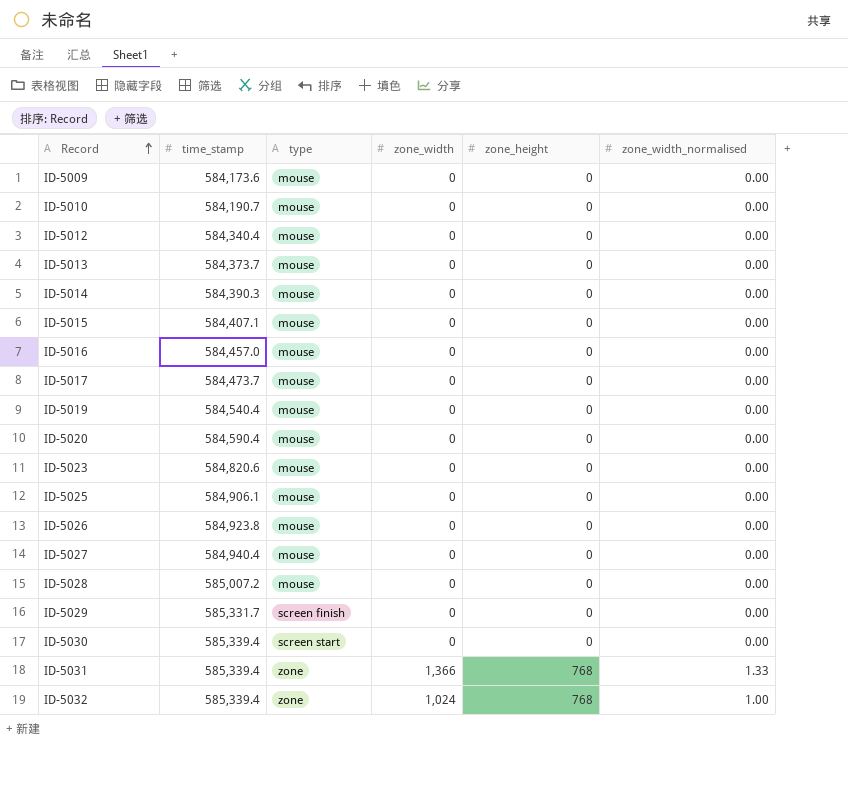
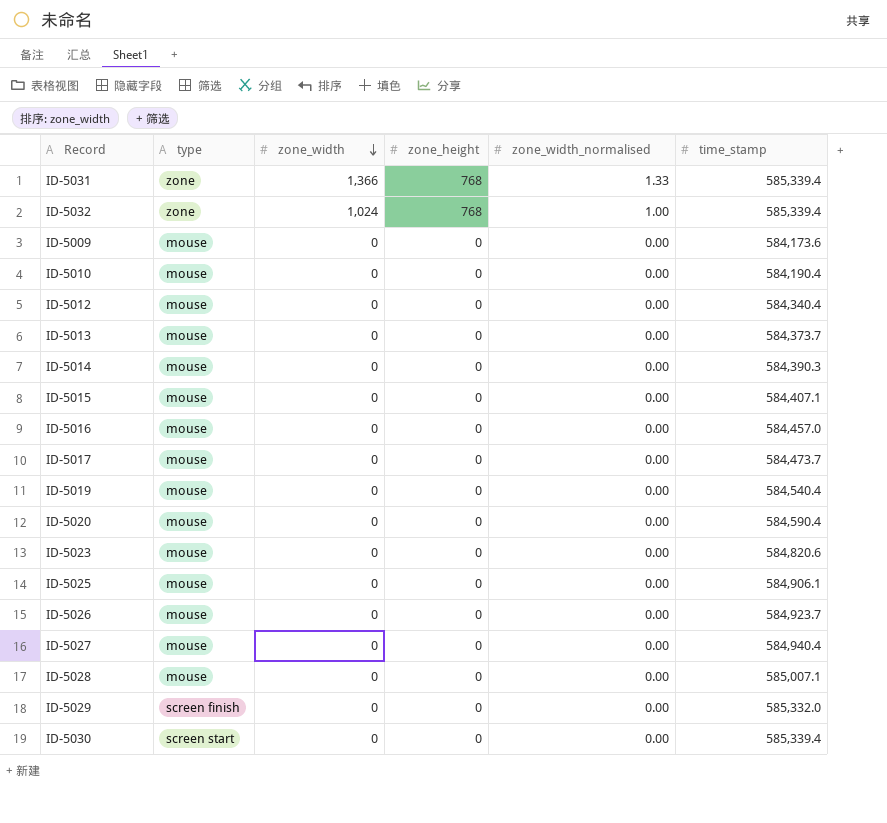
row order: Record ascending -> zone_width descending
column time_stamp | position: 2 -> 6
ID-5010 | time_stamp: 584,190.7 -> 584,190.4
ID-5026 | time_stamp: 584,923.8 -> 584,923.7
ID-5028 | time_stamp: 585,007.2 -> 585,007.1
ID-5029 | time_stamp: 585,331.7 -> 585,332.0

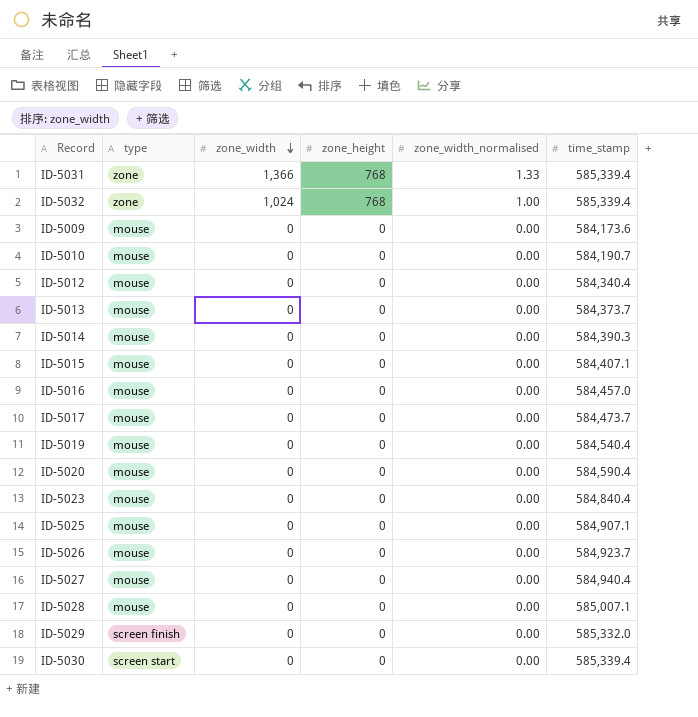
ID-5010 | time_stamp: 584,190.4 -> 584,190.7
ID-5023 | time_stamp: 584,820.6 -> 584,840.4
ID-5025 | time_stamp: 584,906.1 -> 584,907.1

